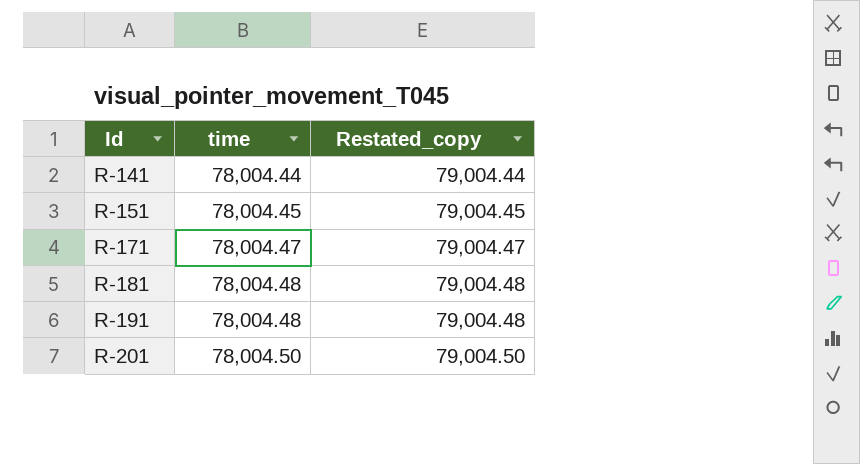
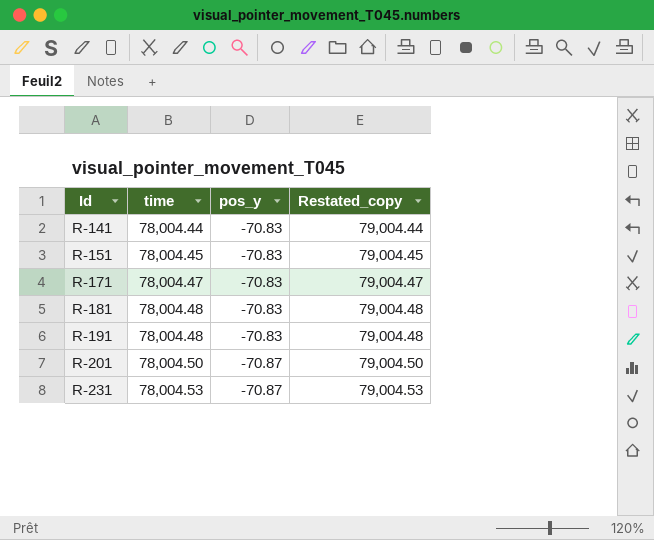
column pos_y | position: none -> 3
row R-231: none -> 78,004.53 | -70.87 | 79,004.53

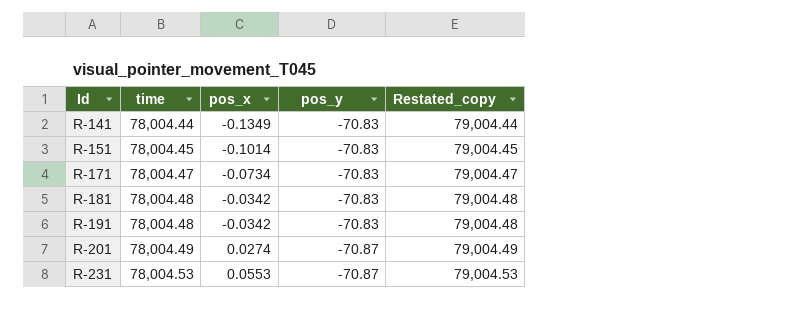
column pos_x | position: none -> 3
R-201 | time: 78,004.50 -> 78,004.49
R-201 | Restated_copy: 79,004.50 -> 79,004.49

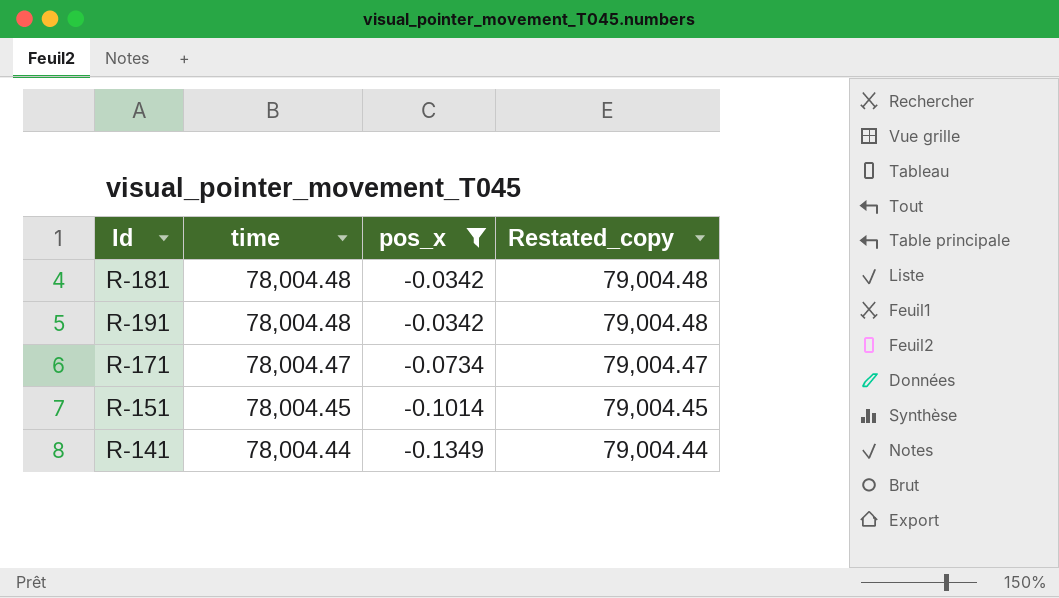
filter: none -> pos_x <= -0.0342
row order: Id ascending -> time descending
column pos_y | position: 4 -> none

